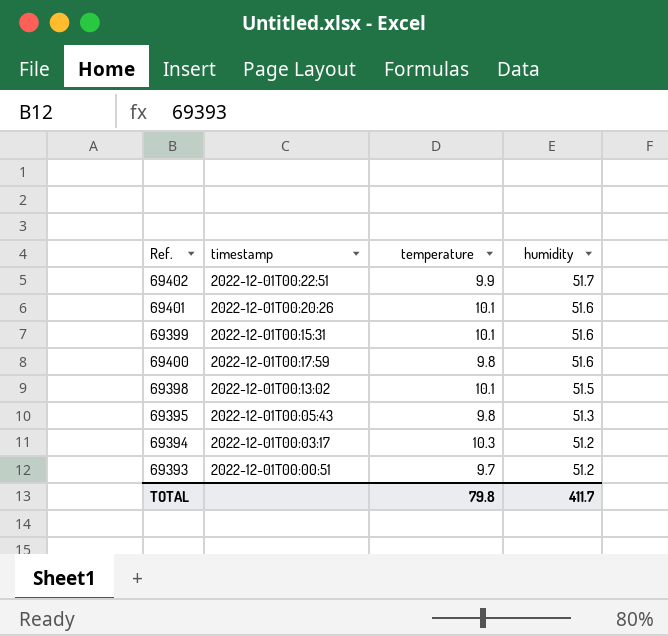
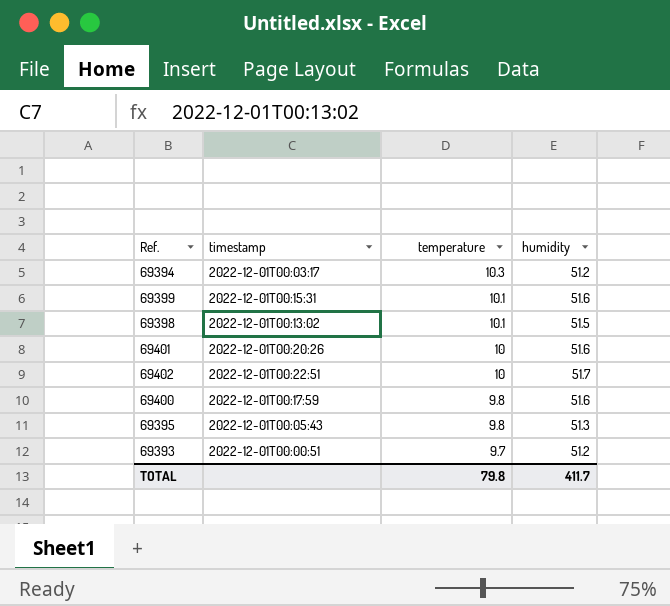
row order: humidity descending -> temperature descending
69401 | temperature: 10.1 -> 10
69402 | temperature: 9.9 -> 10

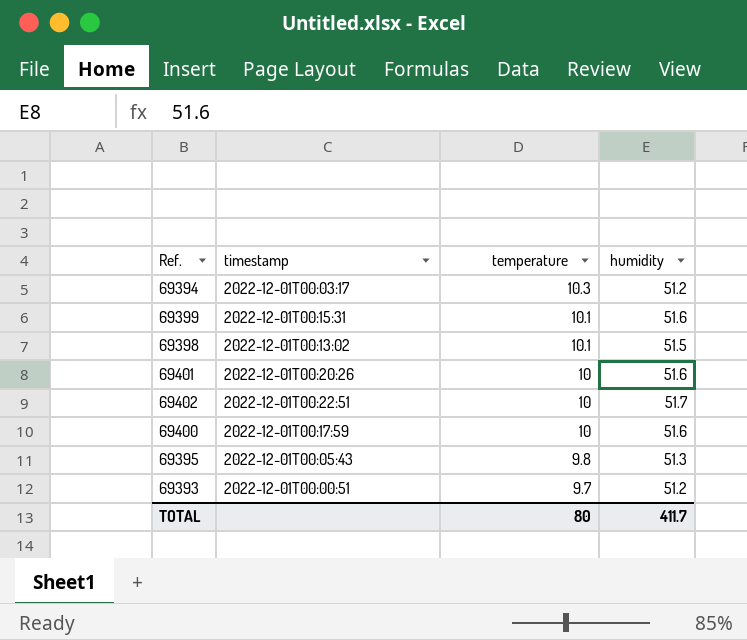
69400 | temperature: 9.8 -> 10
TOTAL | temperature: 79.8 -> 80

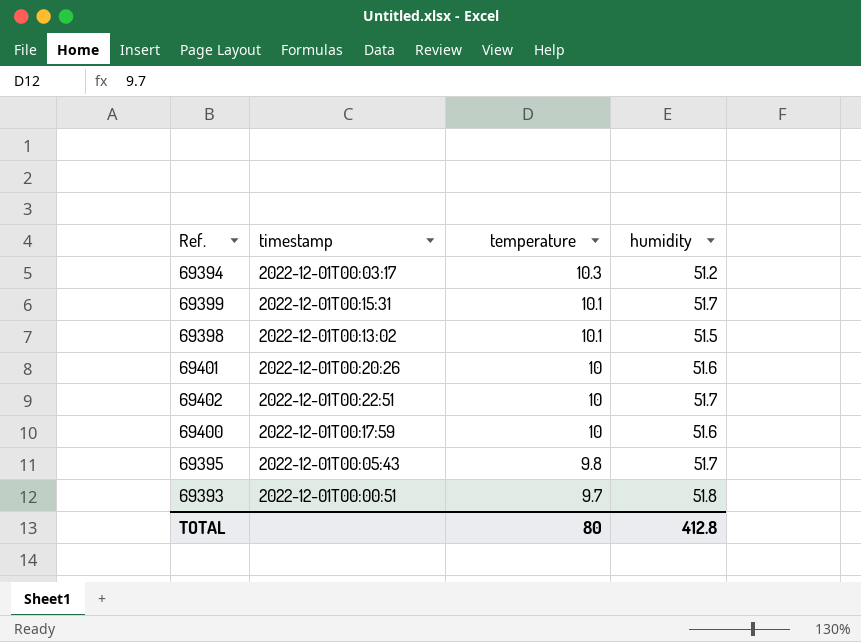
69399 | humidity: 51.6 -> 51.7
69395 | humidity: 51.3 -> 51.7
69393 | humidity: 51.2 -> 51.8
TOTAL | humidity: 411.7 -> 412.8

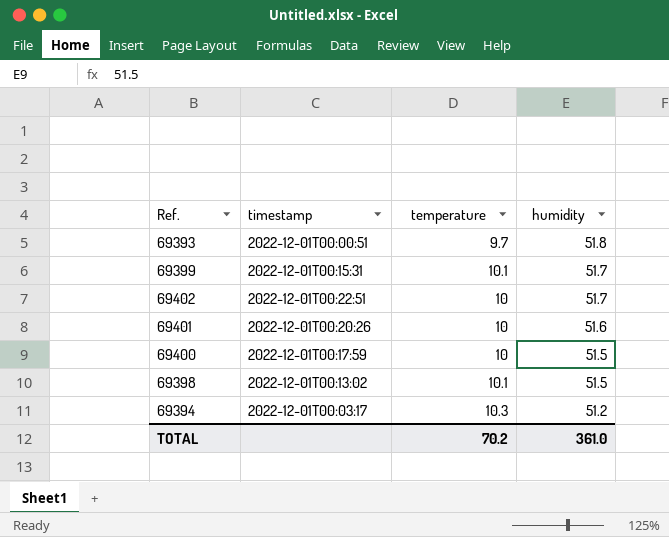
row order: temperature descending -> humidity descending
row 69395: 2022-12-01T00:05:43 | 9.8 | 51.7 -> none
69400 | humidity: 51.6 -> 51.5
TOTAL | temperature: 80 -> 70.2
TOTAL | humidity: 412.8 -> 361.0

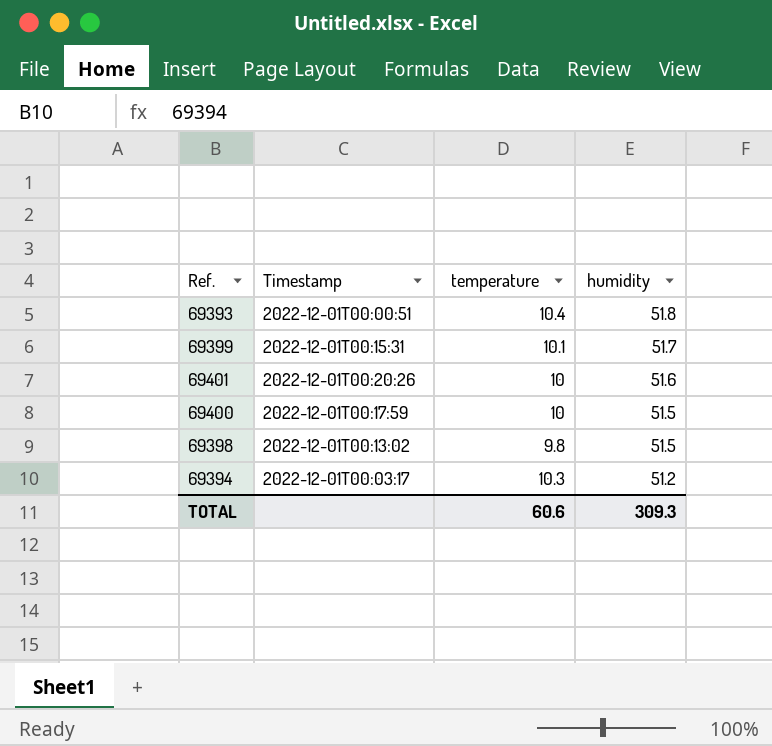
column name: timestamp -> Timestamp
row 69402: 2022-12-01T00:22:51 | 10 | 51.7 -> none
69393 | temperature: 9.7 -> 10.4
69398 | temperature: 10.1 -> 9.8
TOTAL | temperature: 70.2 -> 60.6
TOTAL | humidity: 361.0 -> 309.3

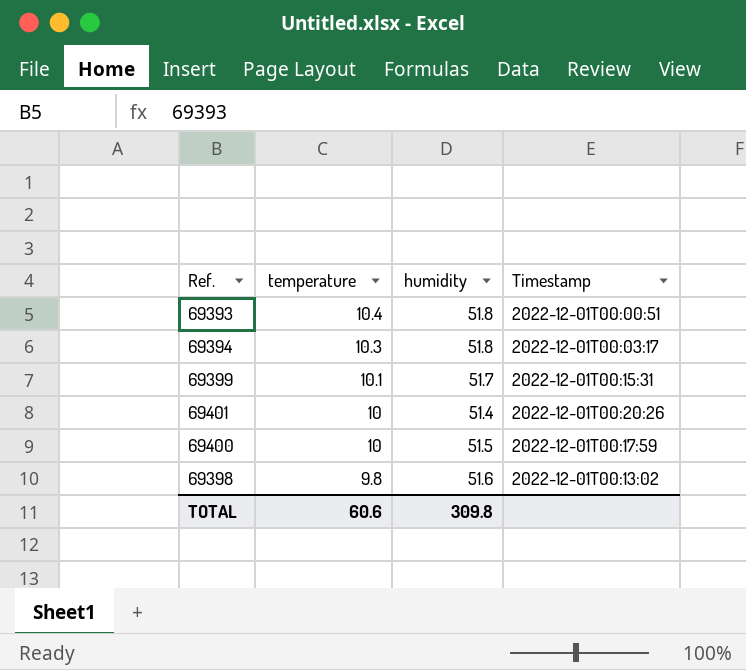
row order: humidity descending -> temperature descending
column Timestamp | position: 2 -> 4
69394 | humidity: 51.2 -> 51.8
69401 | humidity: 51.6 -> 51.4
69398 | humidity: 51.5 -> 51.6
TOTAL | humidity: 309.3 -> 309.8

